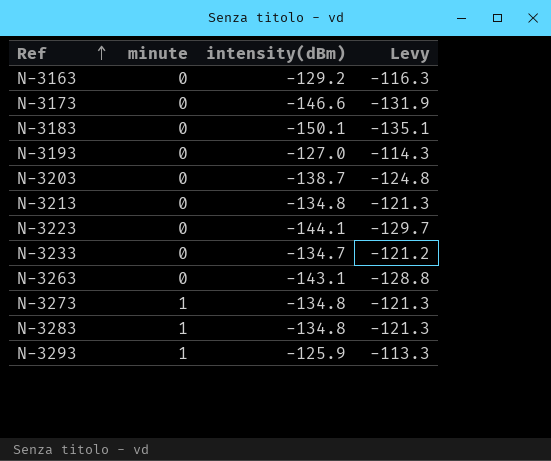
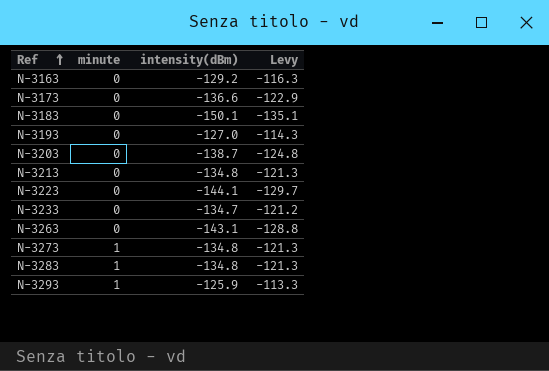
N-3173 | intensity(dBm): -146.6 -> -136.6
N-3173 | Levy: -131.9 -> -122.9

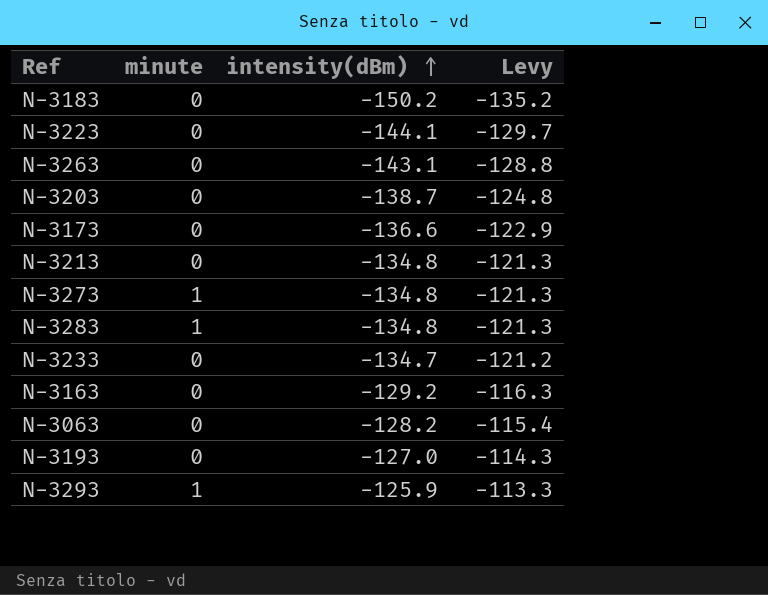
row order: Ref ascending -> intensity(dBm) ascending
N-3183 | intensity(dBm): -150.1 -> -150.2
N-3183 | Levy: -135.1 -> -135.2
row N-3063: none -> 0 | -128.2 | -115.4

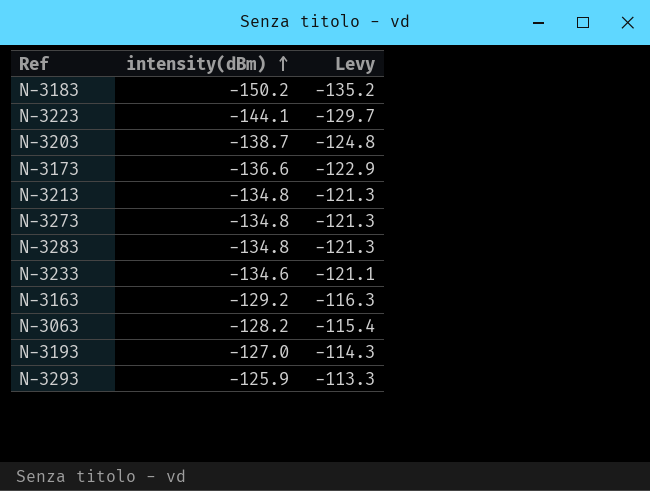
column minute | position: 2 -> none
row N-3263: 0 | -143.1 | -128.8 -> none
N-3233 | intensity(dBm): -134.7 -> -134.6
N-3233 | Levy: -121.2 -> -121.1

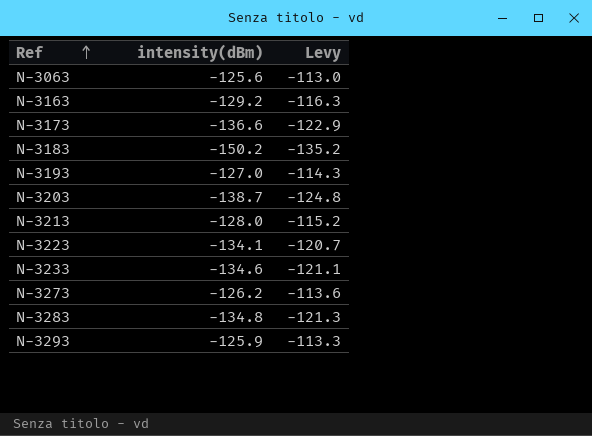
row order: intensity(dBm) ascending -> Ref ascending
N-3063 | intensity(dBm): -128.2 -> -125.6
N-3063 | Levy: -115.4 -> -113.0
N-3213 | intensity(dBm): -134.8 -> -128.0
N-3213 | Levy: -121.3 -> -115.2
N-3223 | intensity(dBm): -144.1 -> -134.1
N-3223 | Levy: -129.7 -> -120.7
N-3273 | intensity(dBm): -134.8 -> -126.2
N-3273 | Levy: -121.3 -> -113.6

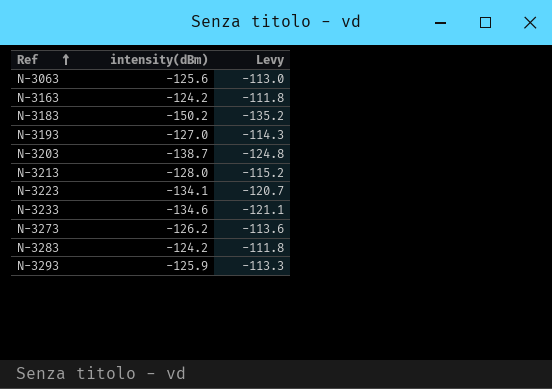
row N-3173: -136.6 | -122.9 -> none
N-3163 | intensity(dBm): -129.2 -> -124.2
N-3163 | Levy: -116.3 -> -111.8
N-3283 | intensity(dBm): -134.8 -> -124.2
N-3283 | Levy: -121.3 -> -111.8

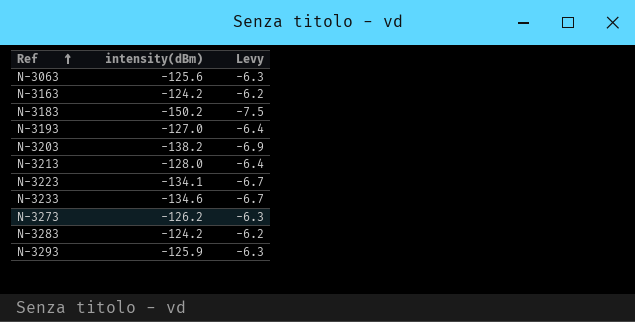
column Levy | formula: [intensity(dBm)] * 0.9 -> [intensity(dBm)] * 0.05
N-3203 | intensity(dBm): -138.7 -> -138.2

